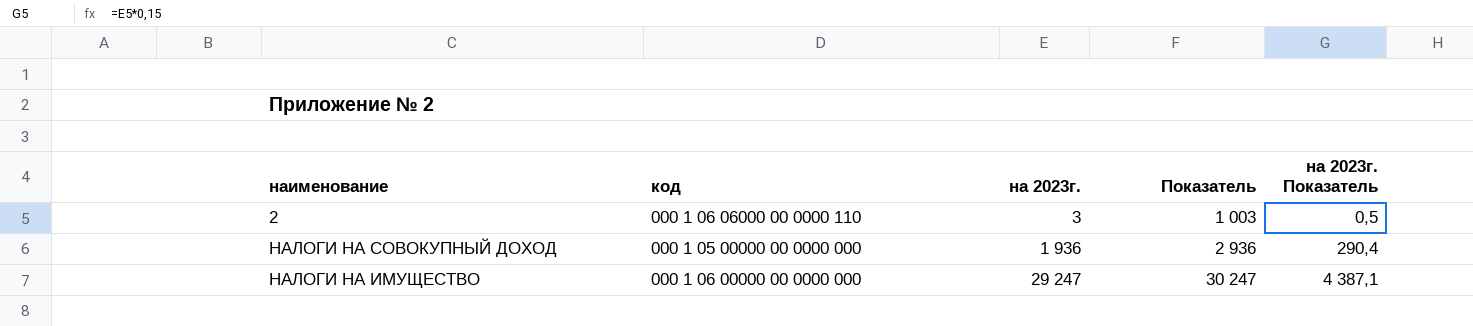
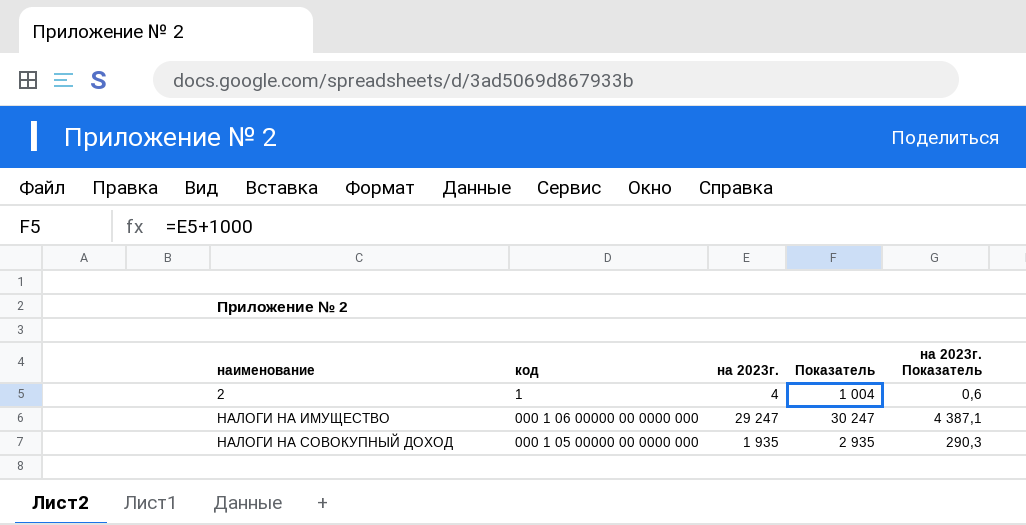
row order: на 2023г. ascending -> наименование ascending
2 | код: 000 1 06 06000 00 0000 110 -> 1
2 | на 2023г.: 3 -> 4
2 | Показатель: 1 003 -> 1 004
2 | на 2023г. Показатель: 0,5 -> 0,6
НАЛОГИ НА СОВОКУПНЫЙ ДОХОД | на 2023г.: 1 936 -> 1 935
НАЛОГИ НА СОВОКУПНЫЙ ДОХОД | Показатель: 2 936 -> 2 935
НАЛОГИ НА СОВОКУПНЫЙ ДОХОД | на 2023г. Показатель: 290,4 -> 290,3

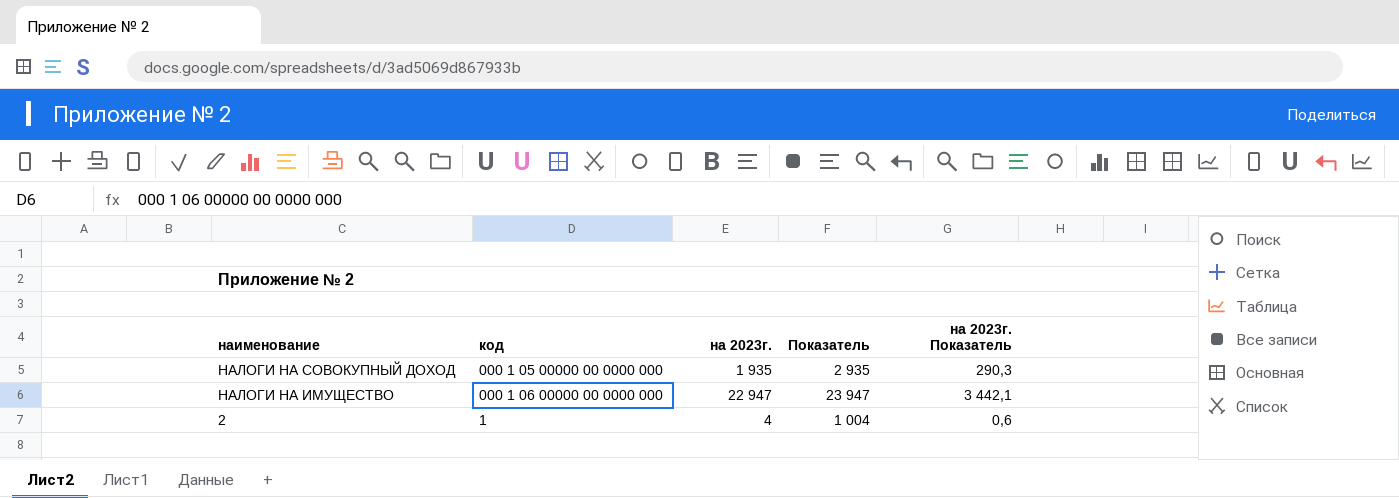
row order: наименование ascending -> наименование descending
НАЛОГИ НА ИМУЩЕСТВО | на 2023г.: 29 247 -> 22 947
НАЛОГИ НА ИМУЩЕСТВО | Показатель: 30 247 -> 23 947
НАЛОГИ НА ИМУЩЕСТВО | на 2023г. Показатель: 4 387,1 -> 3 442,1

